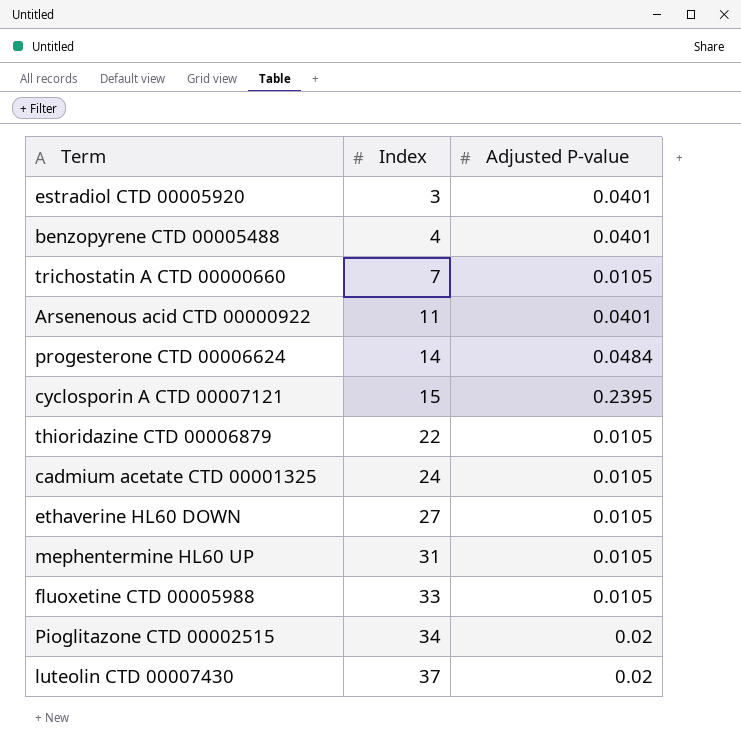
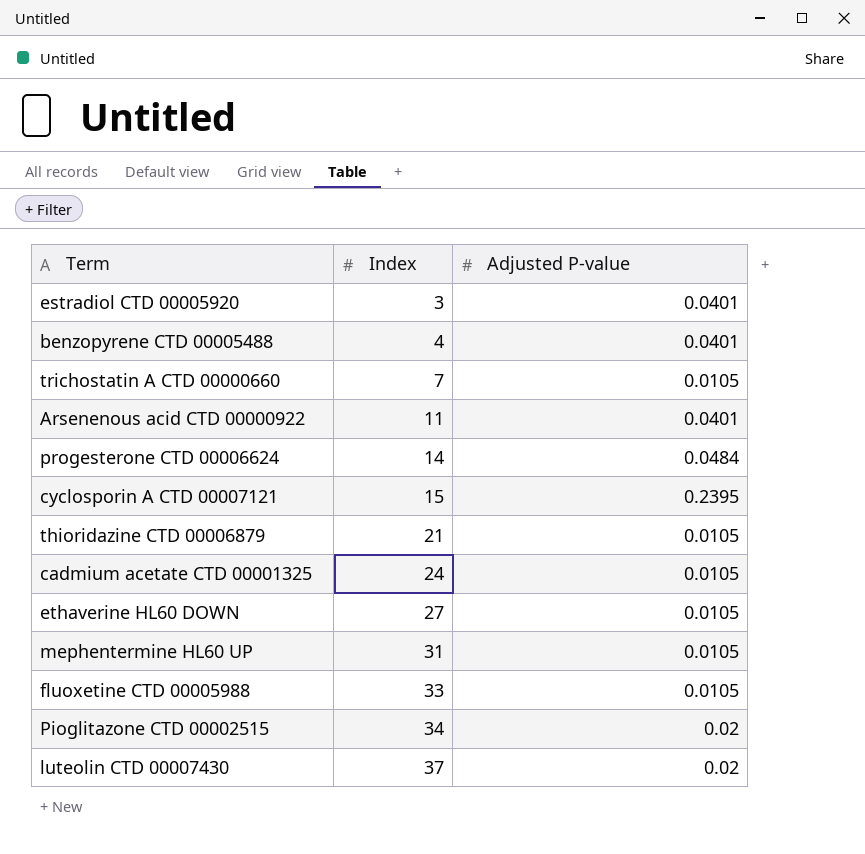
thioridazine CTD 00006879 | Index: 22 -> 21

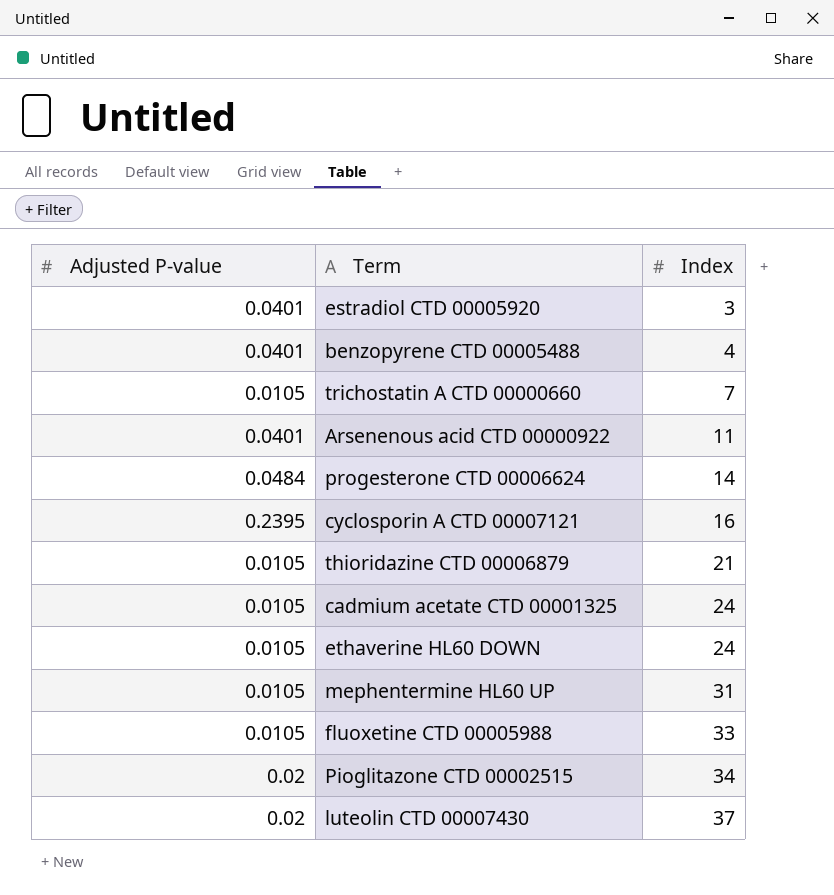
column Adjusted P-value | position: 3 -> 1
cyclosporin A CTD 00007121 | Index: 15 -> 16
ethaverine HL60 DOWN | Index: 27 -> 24

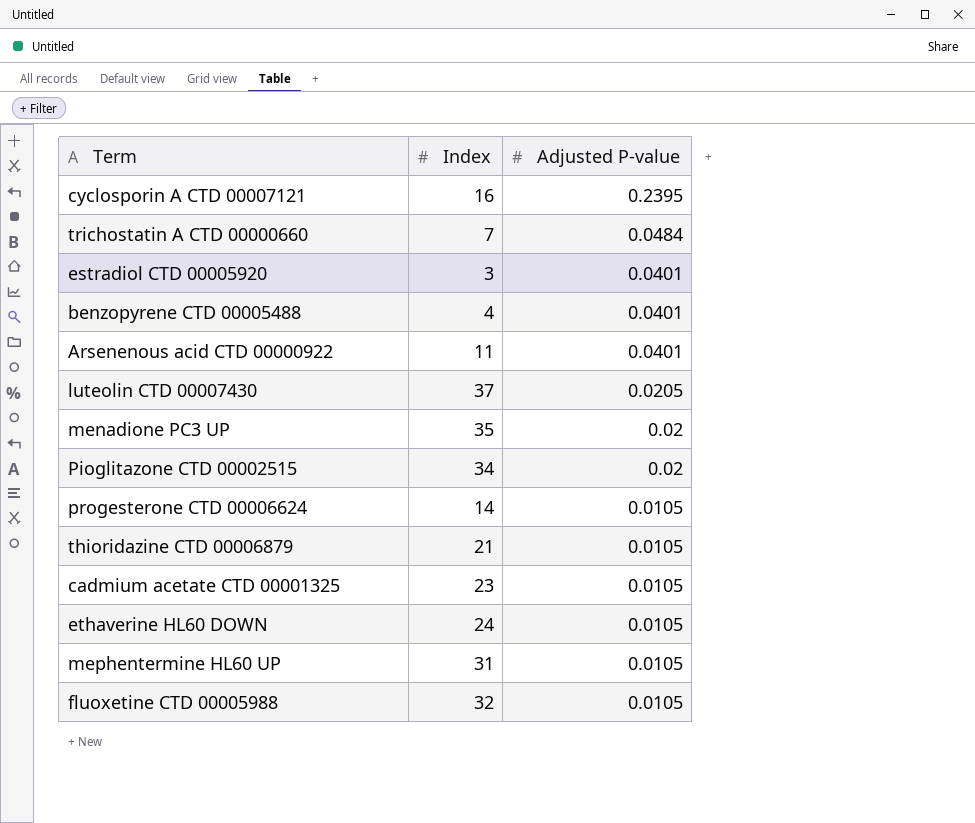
row order: Index ascending -> Adjusted P-value descending
column Adjusted P-value | position: 1 -> 3
trichostatin A CTD 00000660 | Adjusted P-value: 0.0105 -> 0.0484
luteolin CTD 00007430 | Adjusted P-value: 0.02 -> 0.0205
row menadione PC3 UP: none -> 35 | 0.02
progesterone CTD 00006624 | Adjusted P-value: 0.0484 -> 0.0105
cadmium acetate CTD 00001325 | Index: 24 -> 23
fluoxetine CTD 00005988 | Index: 33 -> 32

